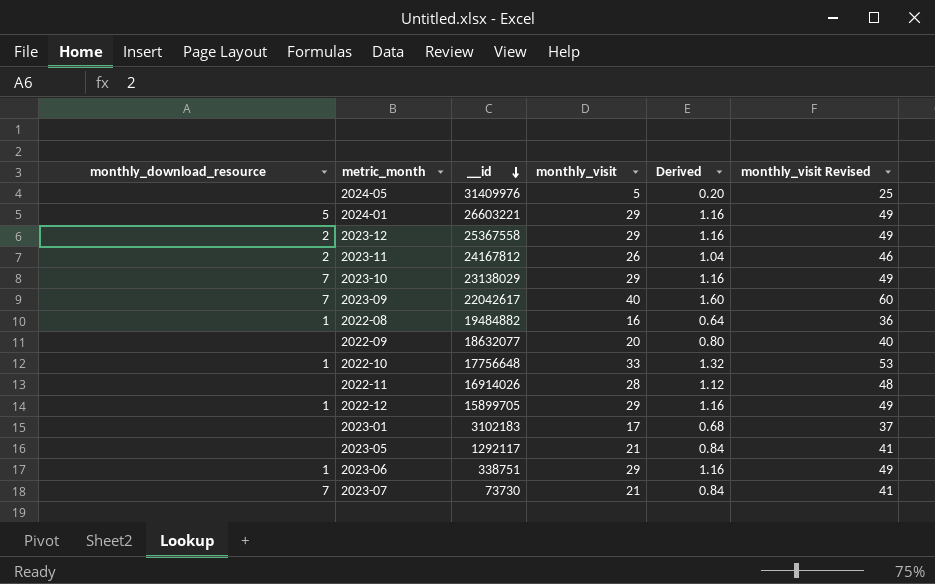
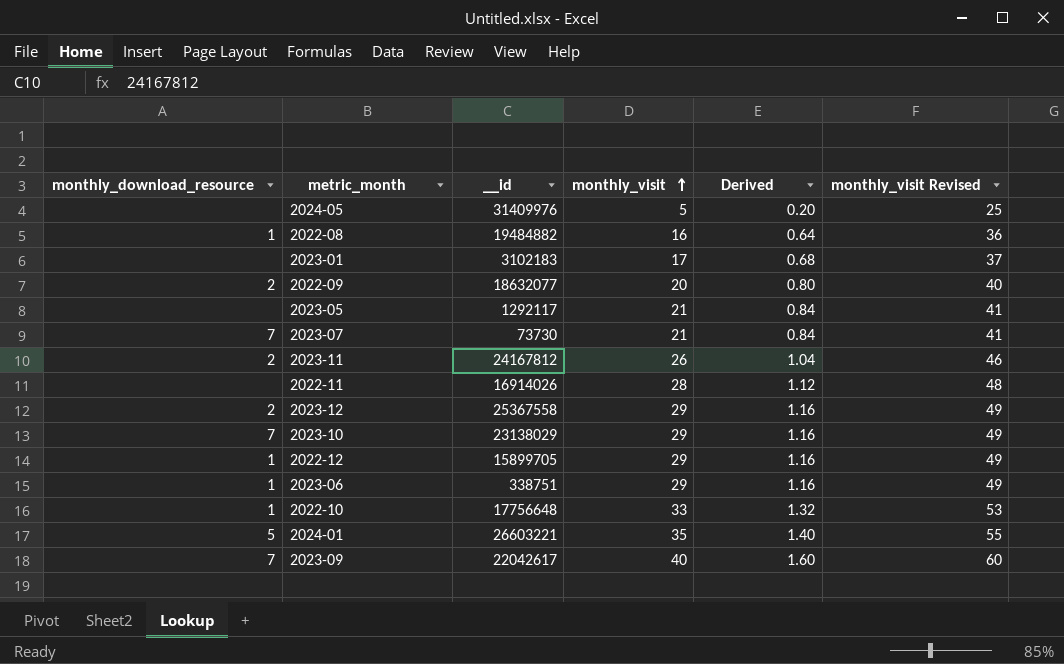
row order: __id descending -> monthly_visit ascending
2022-09 | monthly_download_resource: none -> 2
2024-01 | monthly_visit: 29 -> 35
2024-01 | Derived: 1.16 -> 1.40
2024-01 | monthly_visit Revised: 49 -> 55

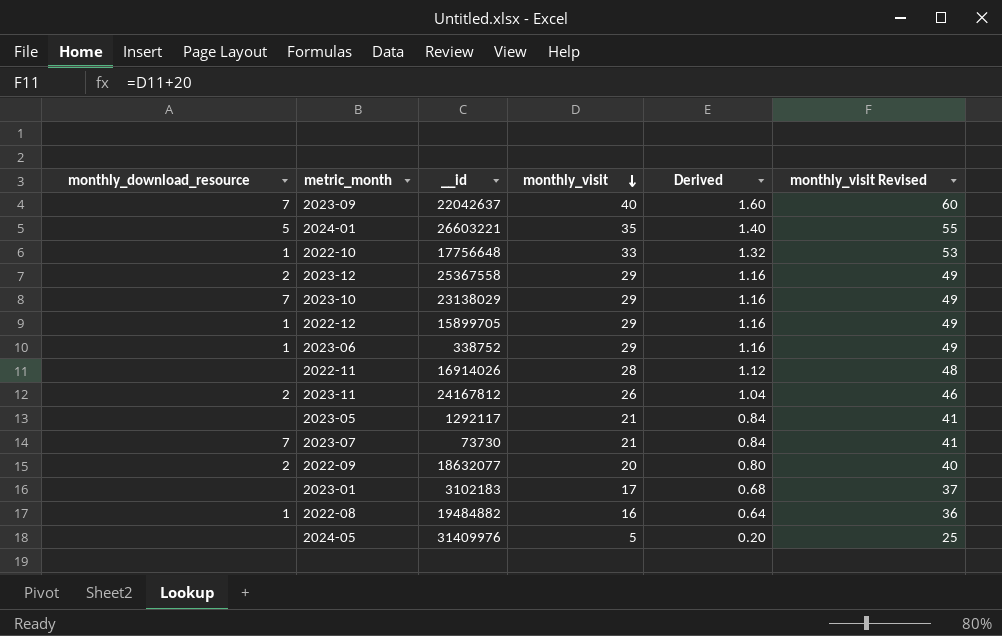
row order: monthly_visit ascending -> monthly_visit descending
2023-09 | __id: 22042617 -> 22042637
2023-06 | __id: 338751 -> 338752

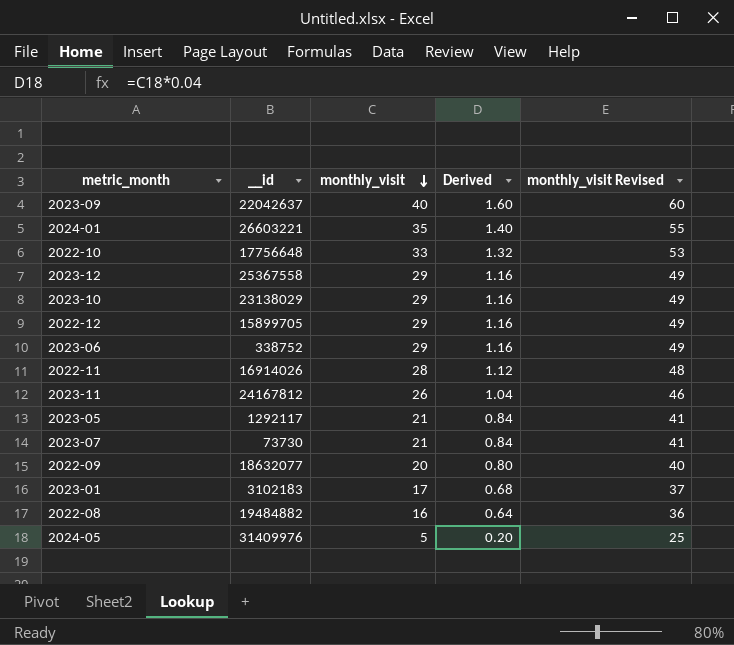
column monthly_download_resource | position: 1 -> none

